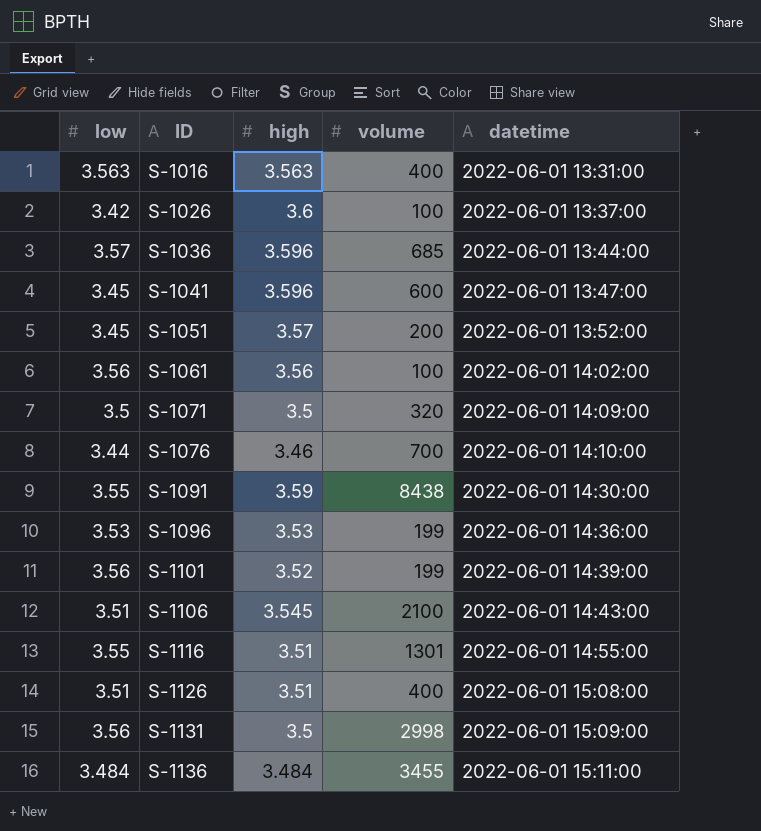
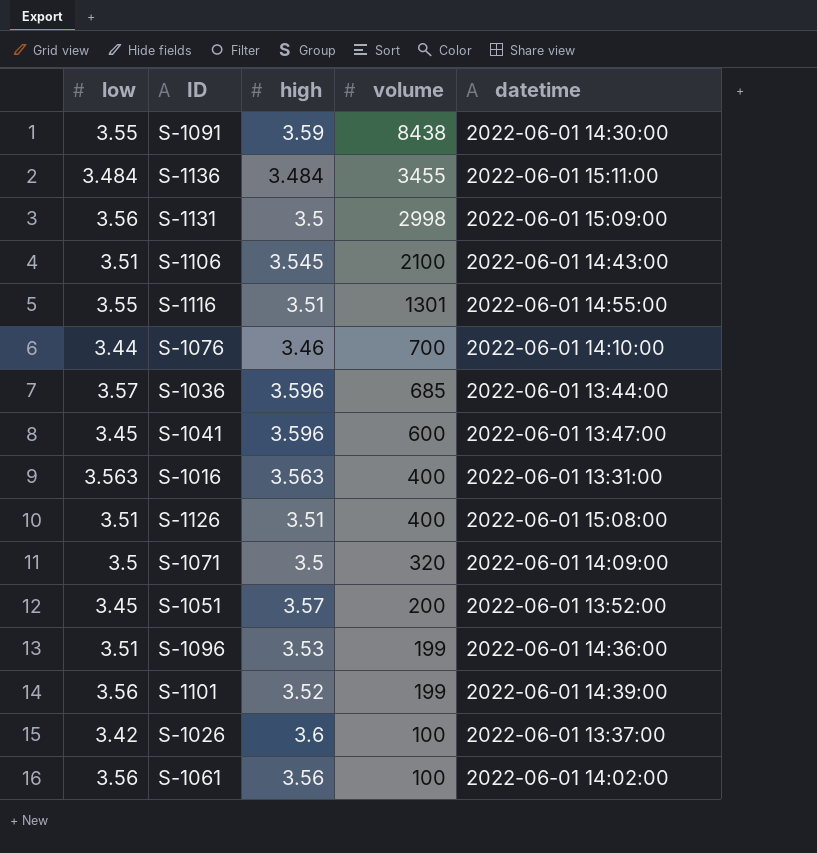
row order: ID ascending -> volume descending
S-1096 | low: 3.53 -> 3.51

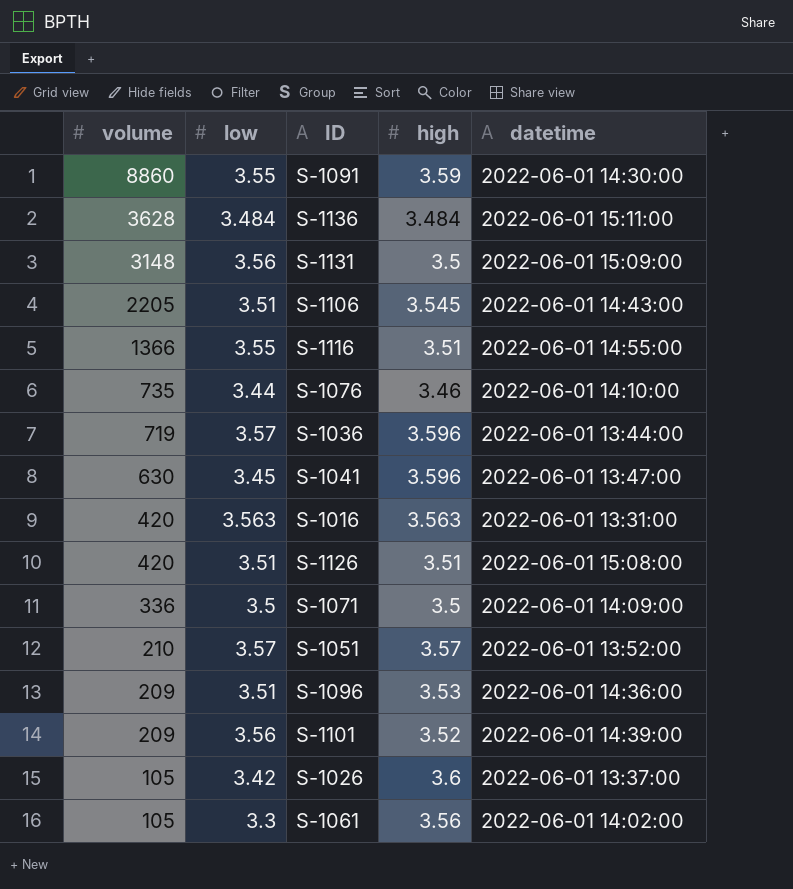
column volume | position: 4 -> 1
S-1091 | volume: 8438 -> 8860
S-1136 | volume: 3455 -> 3628
S-1131 | volume: 2998 -> 3148
S-1106 | volume: 2100 -> 2205
S-1116 | volume: 1301 -> 1366
S-1076 | volume: 700 -> 735
S-1036 | volume: 685 -> 719
S-1041 | volume: 600 -> 630
S-1016 | volume: 400 -> 420
S-1126 | volume: 400 -> 420
S-1071 | volume: 320 -> 336
S-1051 | volume: 200 -> 210
S-1051 | low: 3.45 -> 3.57
S-1096 | volume: 199 -> 209
S-1101 | volume: 199 -> 209
S-1026 | volume: 100 -> 105
S-1061 | volume: 100 -> 105
S-1061 | low: 3.56 -> 3.3

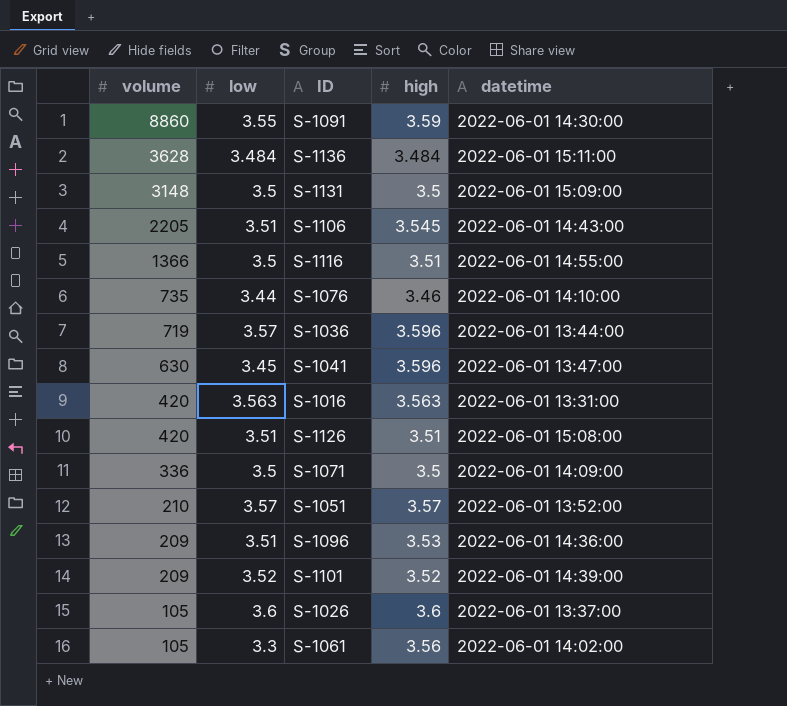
S-1131 | low: 3.56 -> 3.5
S-1116 | low: 3.55 -> 3.5
S-1101 | low: 3.56 -> 3.52
S-1026 | low: 3.42 -> 3.6

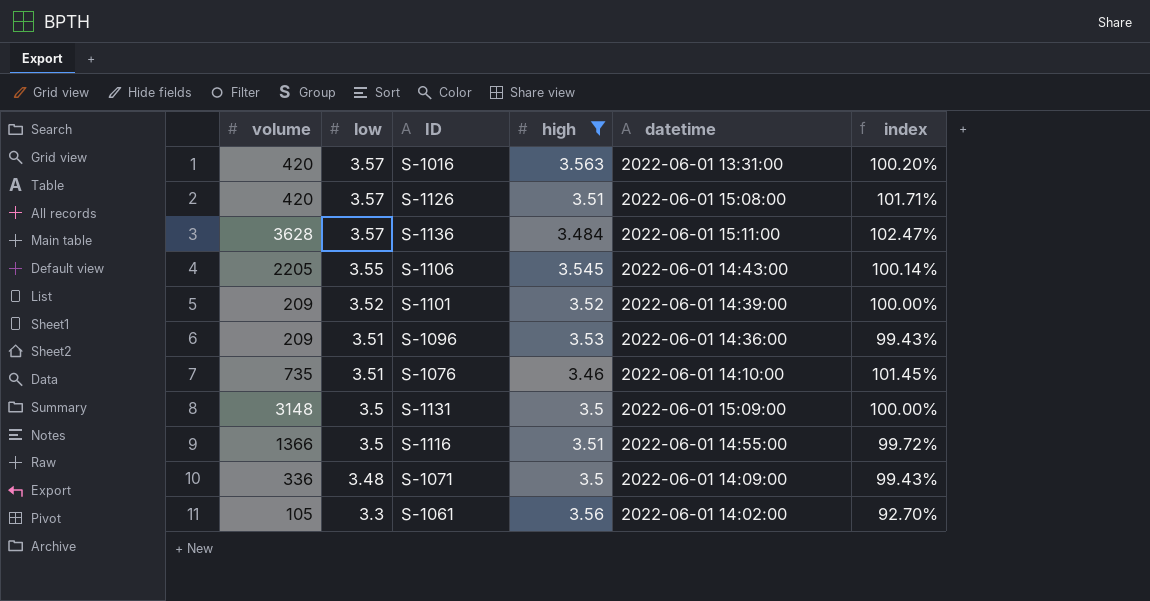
filter: none -> high <= 3.563
row order: volume descending -> low descending
column index | formula: none -> [low] / [high]
S-1016 | low: 3.563 -> 3.57
S-1126 | low: 3.51 -> 3.57
S-1136 | low: 3.484 -> 3.57
S-1106 | low: 3.51 -> 3.55
S-1076 | low: 3.44 -> 3.51
S-1071 | low: 3.5 -> 3.48

